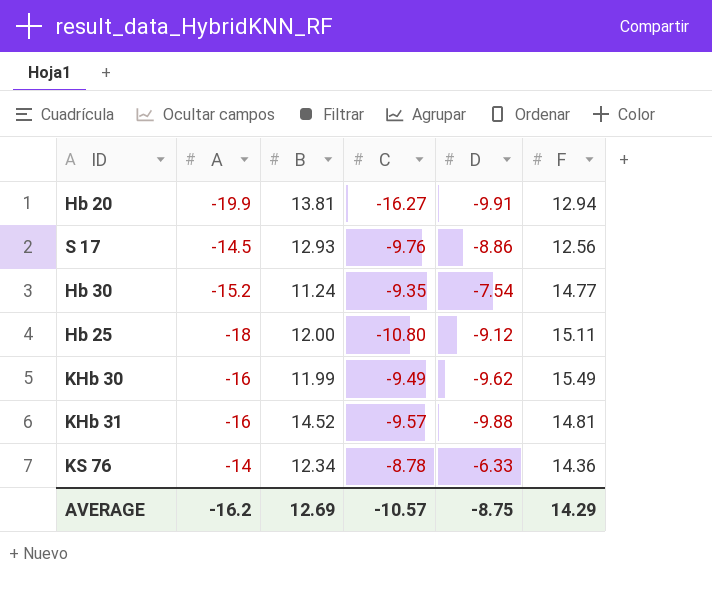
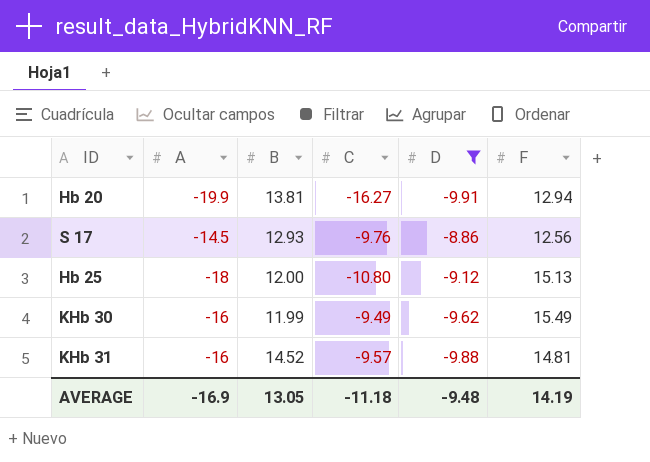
filter: none -> D <= -8.86
Hb 25 | F: 15.11 -> 15.13
AVERAGE | A: -16.2 -> -16.9
AVERAGE | B: 12.69 -> 13.05
AVERAGE | C: -10.57 -> -11.18
AVERAGE | D: -8.75 -> -9.48
AVERAGE | F: 14.29 -> 14.19

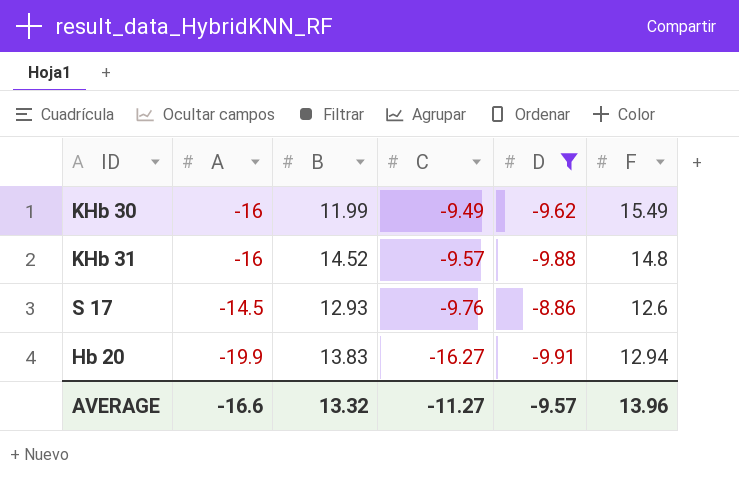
row order: none -> C descending
row Hb 25: -18 | 12.00 | -10.80 | -9.12 | 15.13 -> none
KHb 31 | F: 14.81 -> 14.8
S 17 | F: 12.56 -> 12.6
Hb 20 | B: 13.81 -> 13.83
AVERAGE | A: -16.9 -> -16.6
AVERAGE | B: 13.05 -> 13.32
AVERAGE | C: -11.18 -> -11.27
AVERAGE | D: -9.48 -> -9.57
AVERAGE | F: 14.19 -> 13.96

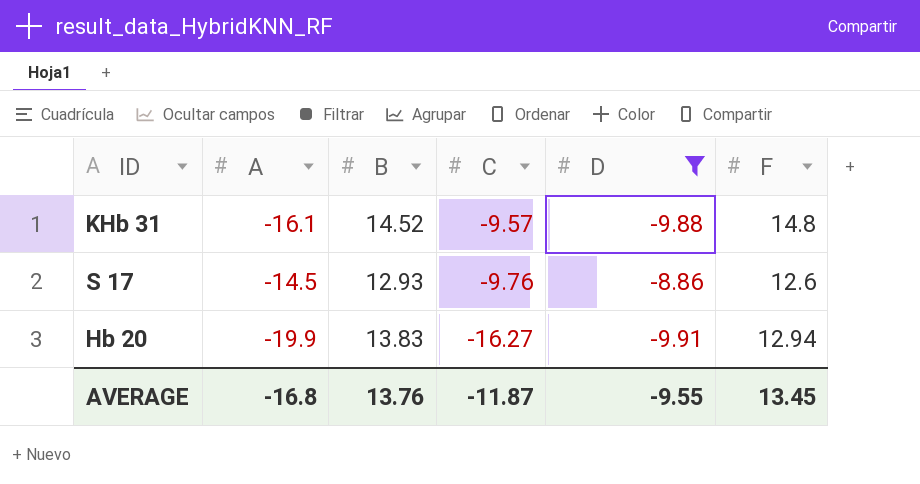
row KHb 30: -16 | 11.99 | -9.49 | -9.62 | 15.49 -> none
KHb 31 | A: -16 -> -16.1
AVERAGE | A: -16.6 -> -16.8
AVERAGE | B: 13.32 -> 13.76
AVERAGE | C: -11.27 -> -11.87
AVERAGE | D: -9.57 -> -9.55
AVERAGE | F: 13.96 -> 13.45

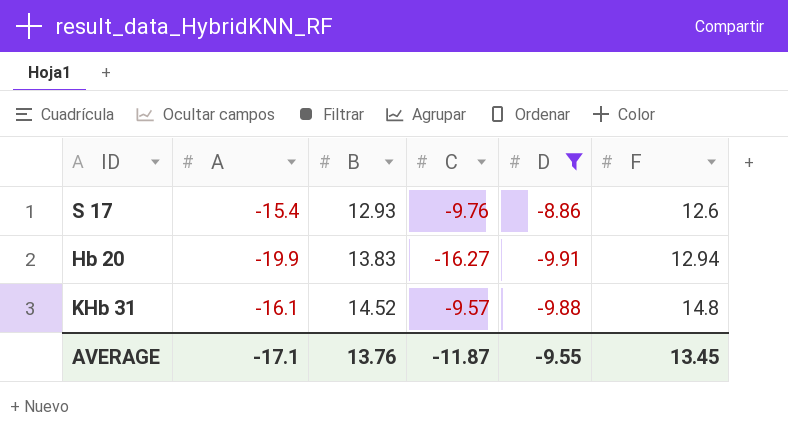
row order: C descending -> B ascending
S 17 | A: -14.5 -> -15.4
AVERAGE | A: -16.8 -> -17.1

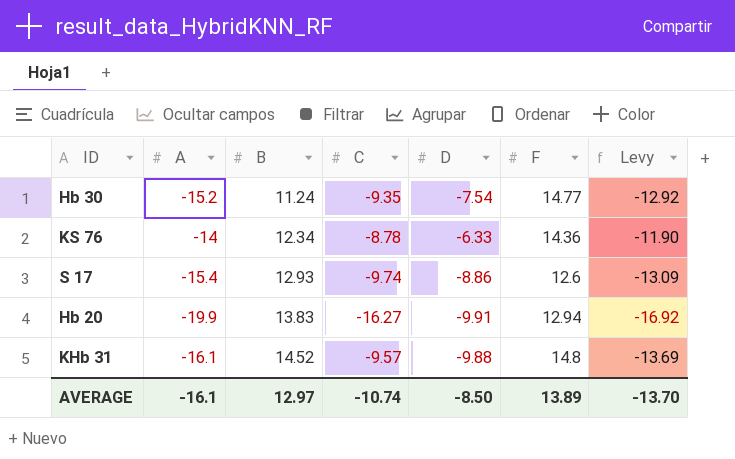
filter: D <= -8.86 -> none
column Levy | formula: none -> [A] * 0.85
S 17 | C: -9.76 -> -9.74
AVERAGE | A: -17.1 -> -16.1
AVERAGE | B: 13.76 -> 12.97
AVERAGE | C: -11.87 -> -10.74
AVERAGE | D: -9.55 -> -8.50
AVERAGE | F: 13.45 -> 13.89

